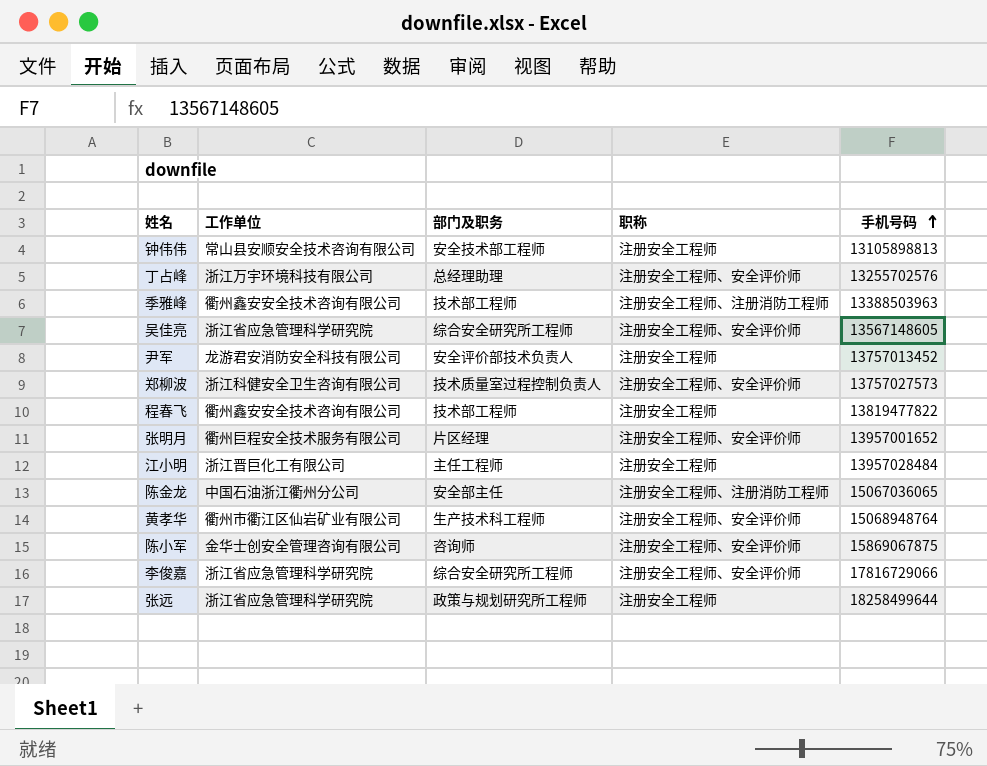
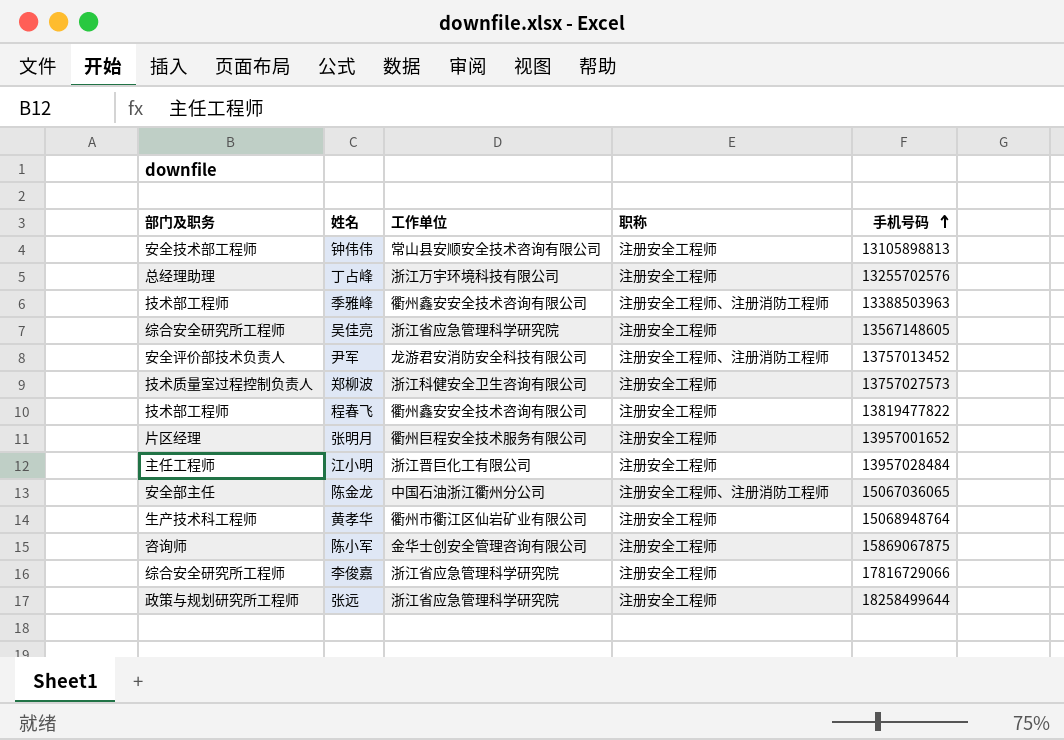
column 部门及职务 | position: 3 -> 1
丁占峰 | 职称: 注册安全工程师、安全评价师 -> 注册安全工程师
吴佳亮 | 职称: 注册安全工程师、安全评价师 -> 注册安全工程师
尹军 | 职称: 注册安全工程师 -> 注册安全工程师、注册消防工程师
郑柳波 | 职称: 注册安全工程师、安全评价师 -> 注册安全工程师
张明月 | 职称: 注册安全工程师、安全评价师 -> 注册安全工程师
黄孝华 | 职称: 注册安全工程师、安全评价师 -> 注册安全工程师
陈小军 | 职称: 注册安全工程师、安全评价师 -> 注册安全工程师
李俊嘉 | 职称: 注册安全工程师、安全评价师 -> 注册安全工程师

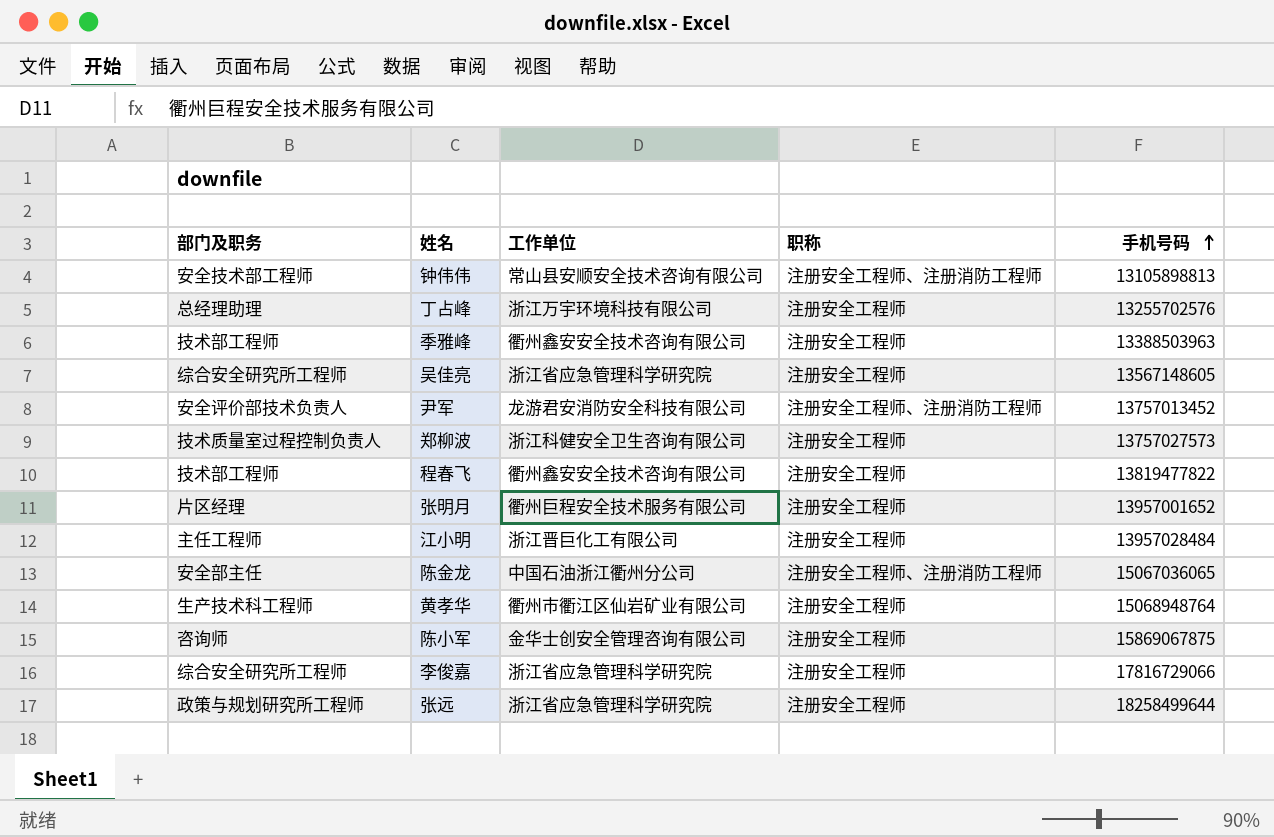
钟伟伟 | 职称: 注册安全工程师 -> 注册安全工程师、注册消防工程师
季雅峰 | 职称: 注册安全工程师、注册消防工程师 -> 注册安全工程师

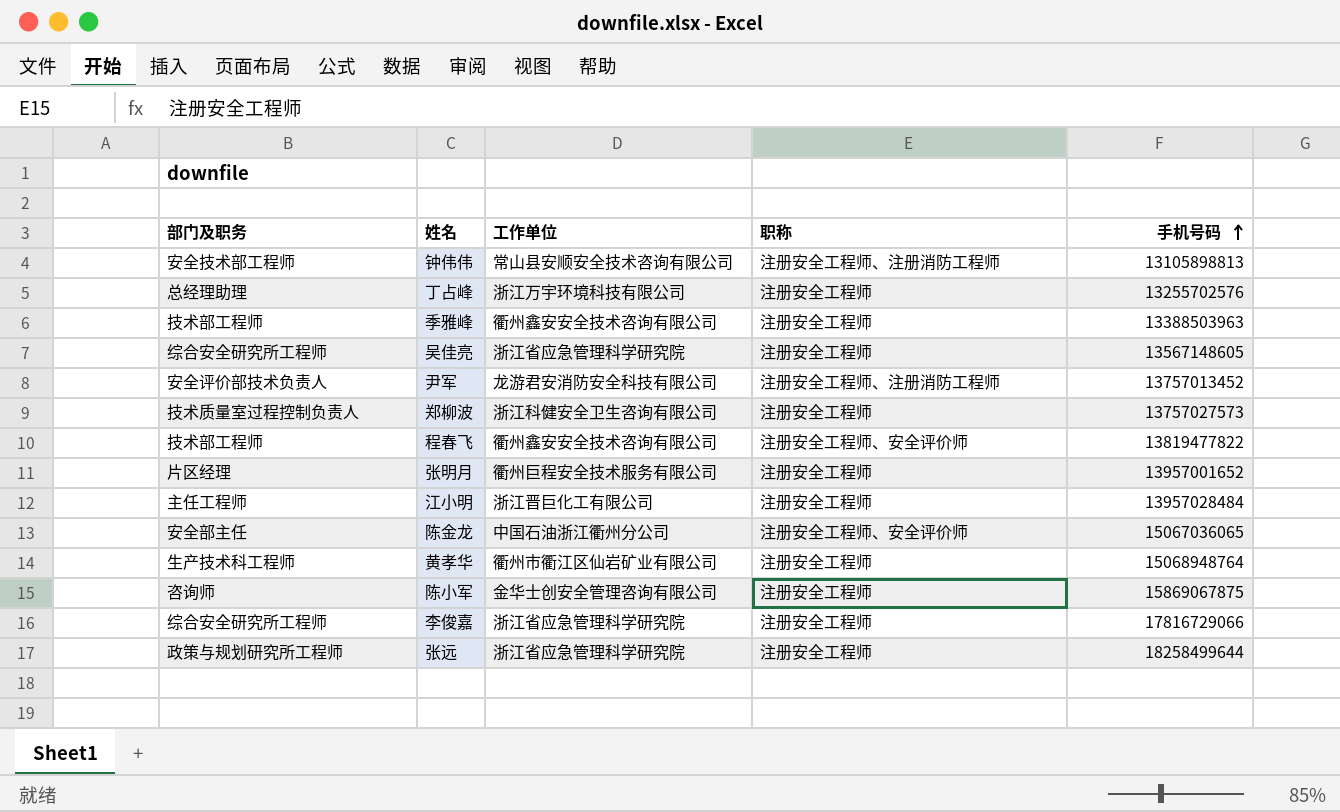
程春飞 | 职称: 注册安全工程师 -> 注册安全工程师、安全评价师
陈金龙 | 职称: 注册安全工程师、注册消防工程师 -> 注册安全工程师、安全评价师

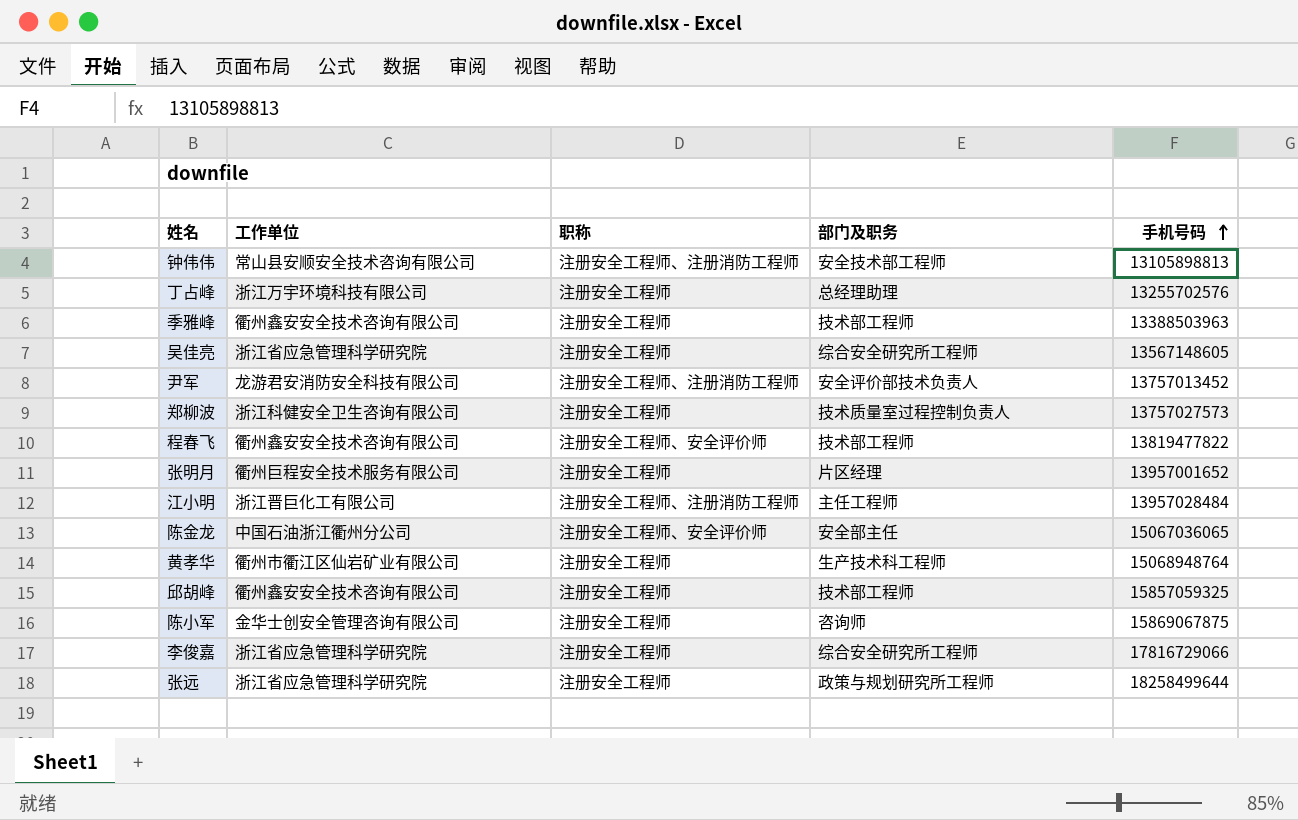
column 部门及职务 | position: 1 -> 4
江小明 | 职称: 注册安全工程师 -> 注册安全工程师、注册消防工程师
row 邱胡峰: none -> 衢州鑫安安全技术咨询有限公司 | 注册安全工程师 | 技术部工程师 | 15857059325

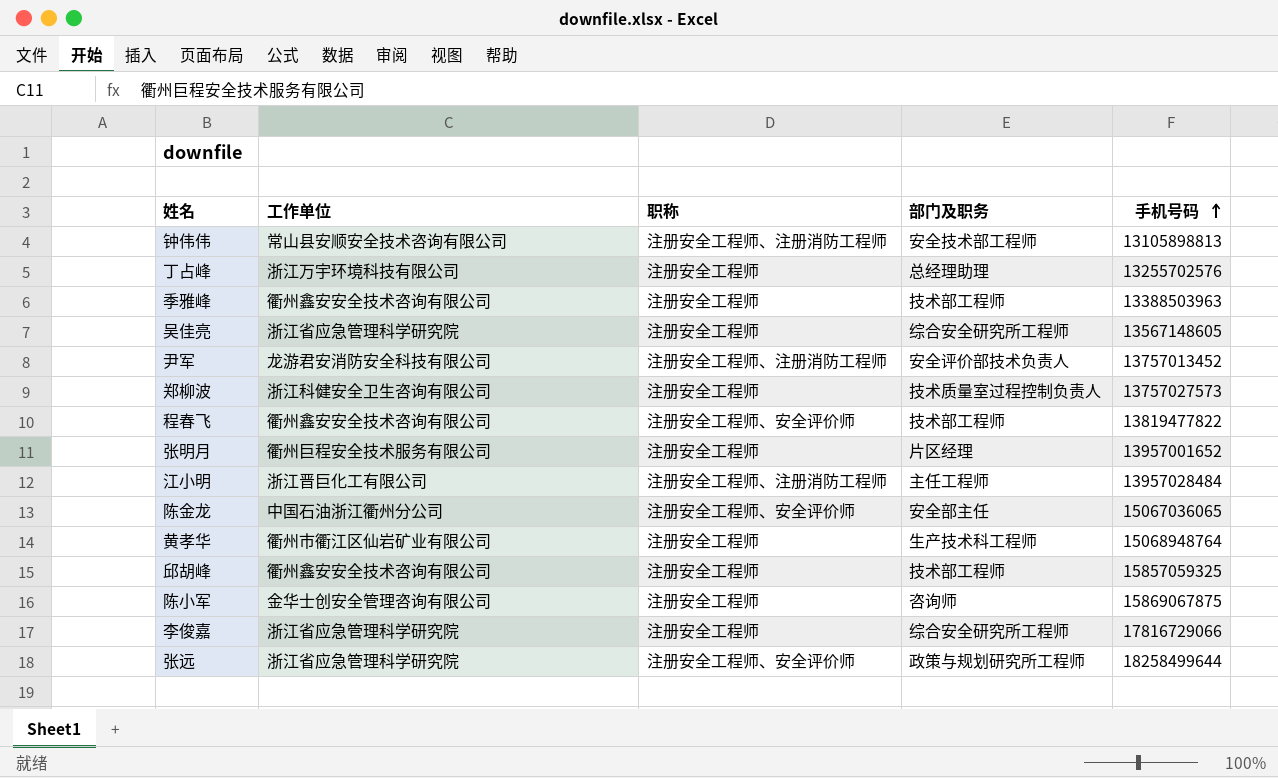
张远 | 职称: 注册安全工程师 -> 注册安全工程师、安全评价师

